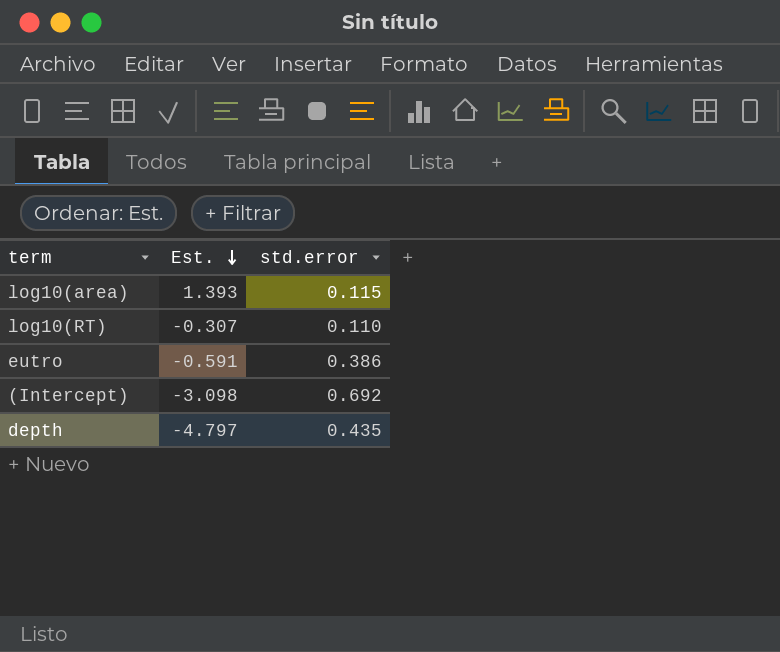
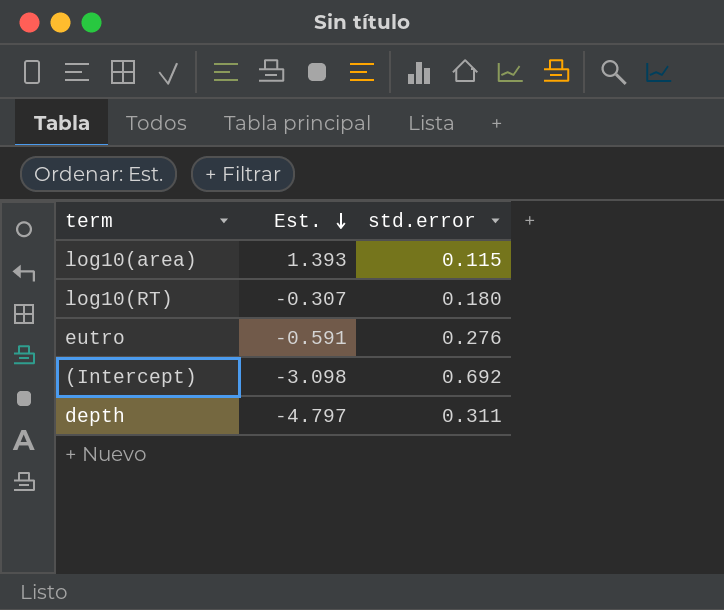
log10(RT) | std.error: 0.110 -> 0.180
eutro | std.error: 0.386 -> 0.276
depth | std.error: 0.435 -> 0.311

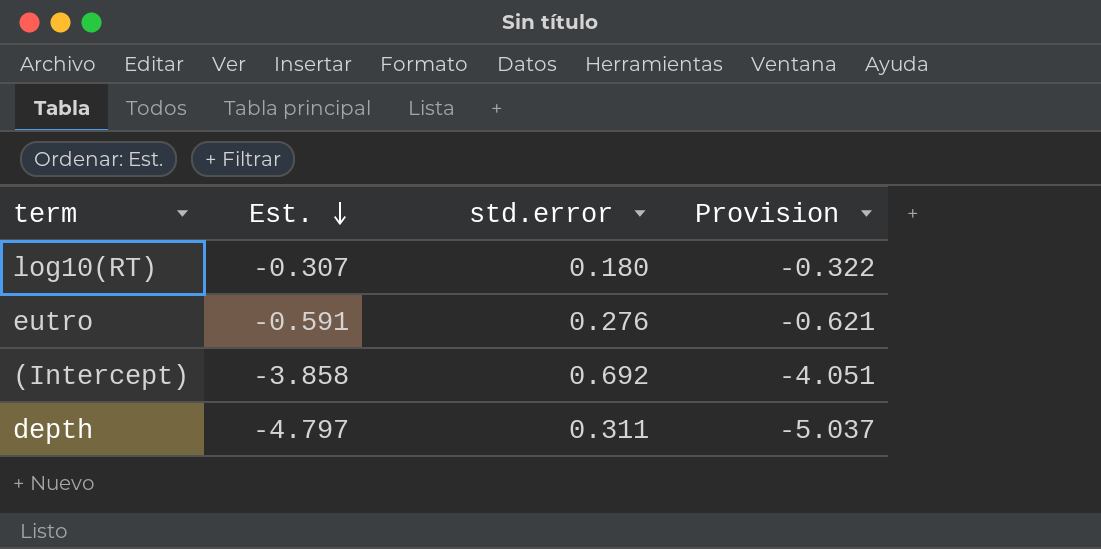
column Provision | formula: none -> [Est.] * 1.05
row log10(area): 1.393 | 0.115 -> none
(Intercept) | Est.: -3.098 -> -3.858

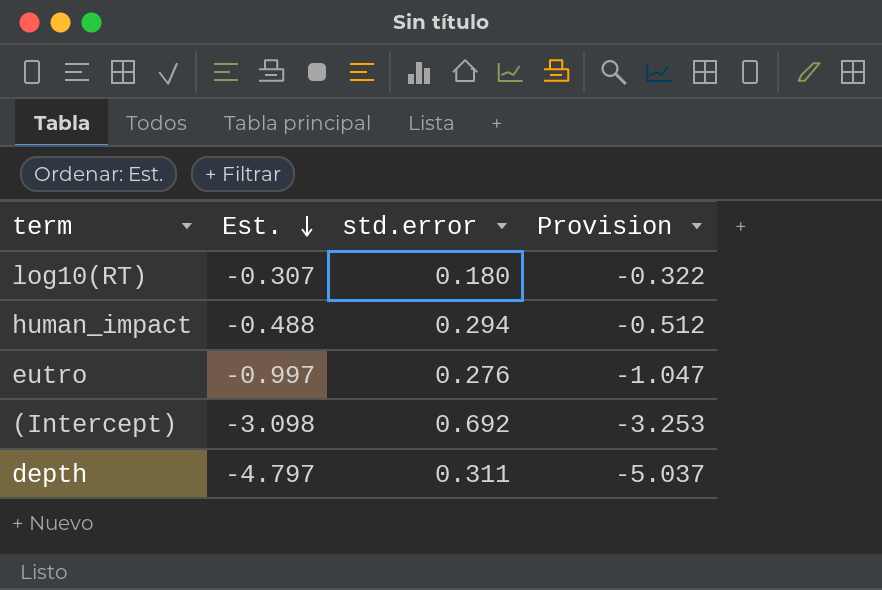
row human_impact: none -> -0.488 | 0.294 | -0.512
eutro | Est.: -0.591 -> -0.997
eutro | Provision: -0.621 -> -1.047
(Intercept) | Est.: -3.858 -> -3.098
(Intercept) | Provision: -4.051 -> -3.253

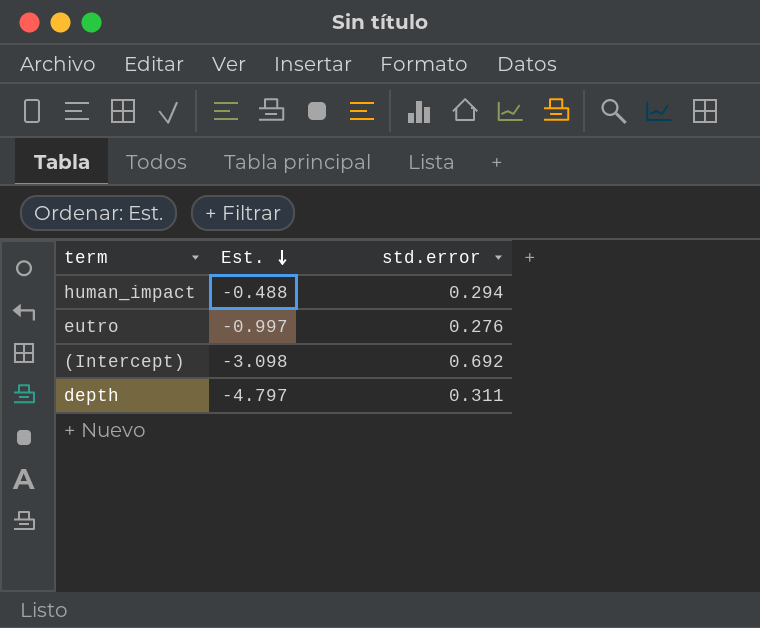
column Provision | formula: [Est.] * 1.05 -> none
row log10(RT): -0.307 | 0.180 | -0.322 -> none

